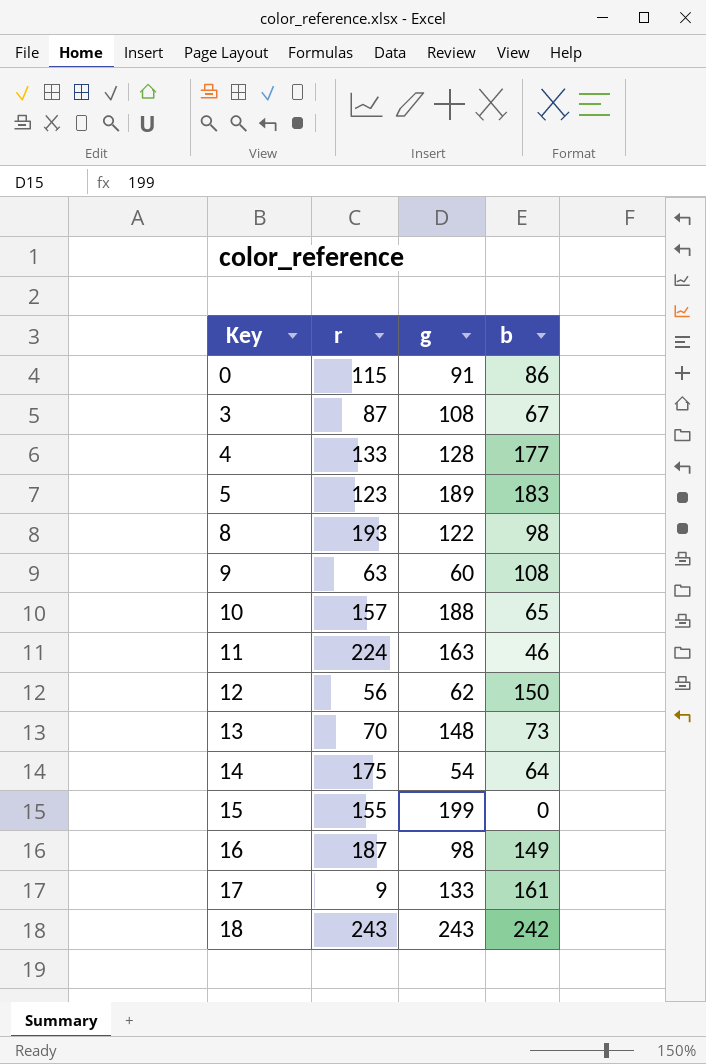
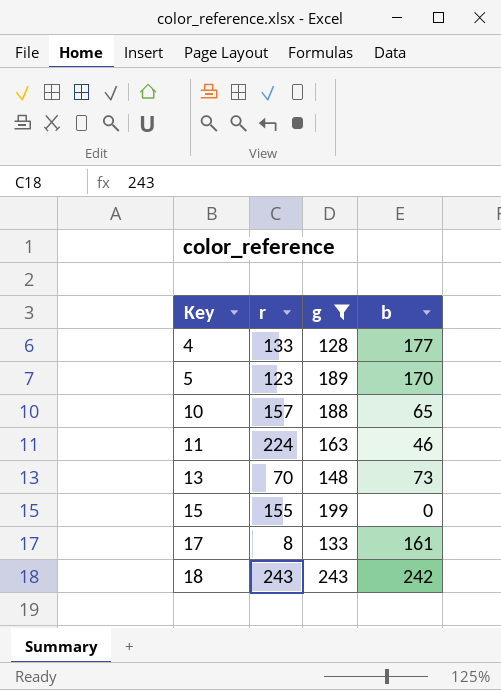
filter: none -> g >= 128
5 | b: 183 -> 170
17 | r: 9 -> 8

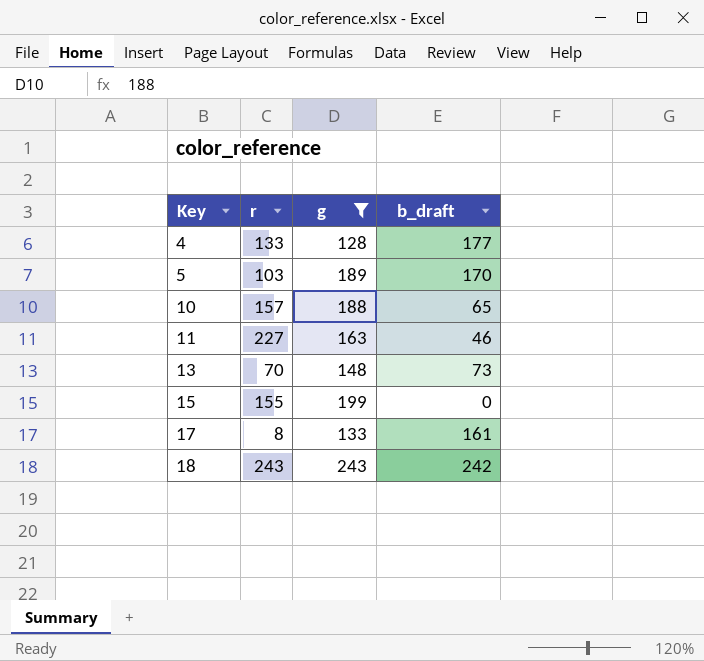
column name: b -> b_draft
5 | r: 123 -> 103
11 | r: 224 -> 227

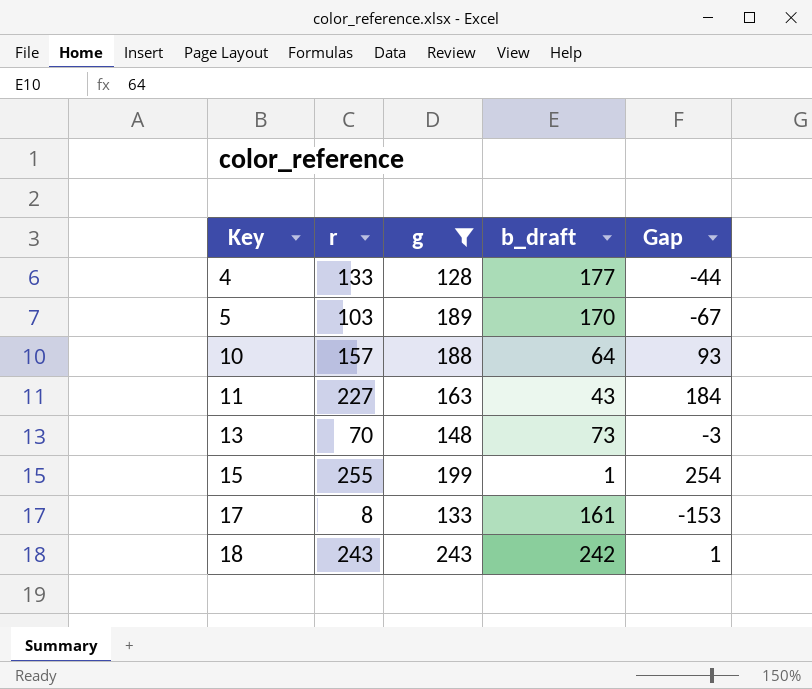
column Gap | formula: none -> [r] - [b_draft]
10 | b_draft: 65 -> 64
11 | b_draft: 46 -> 43
15 | r: 155 -> 255
15 | b_draft: 0 -> 1

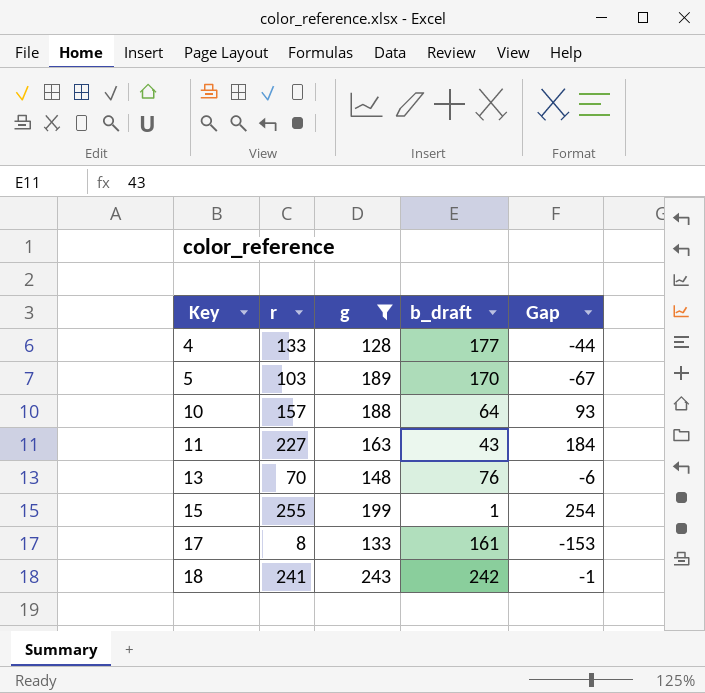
13 | b_draft: 73 -> 76
13 | Gap: -3 -> -6
18 | r: 243 -> 241
18 | Gap: 1 -> -1

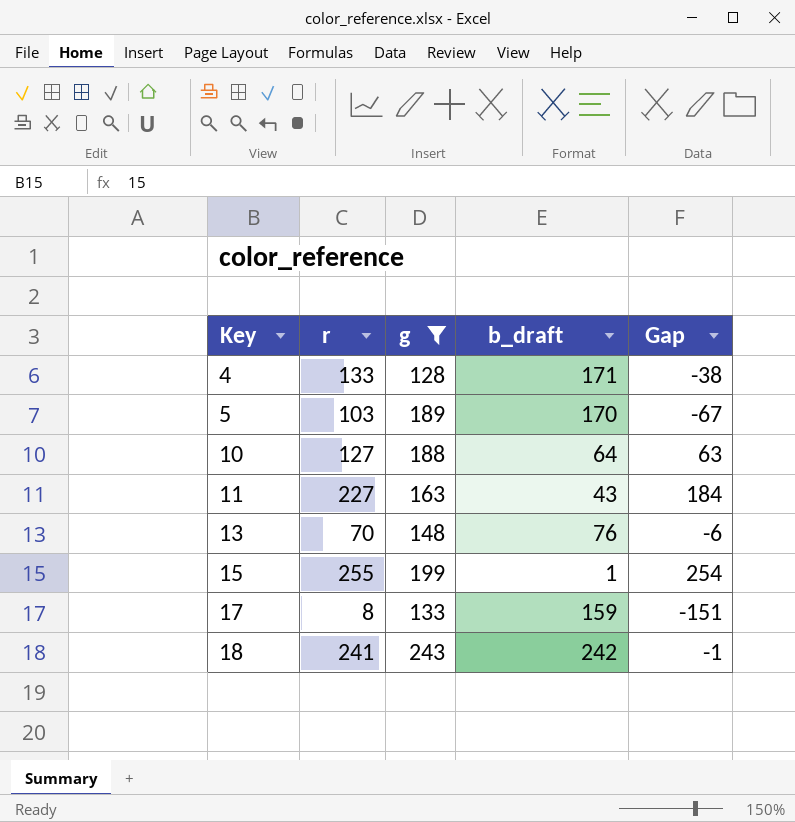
4 | b_draft: 177 -> 171
4 | Gap: -44 -> -38
10 | r: 157 -> 127
10 | Gap: 93 -> 63
17 | b_draft: 161 -> 159
17 | Gap: -153 -> -151

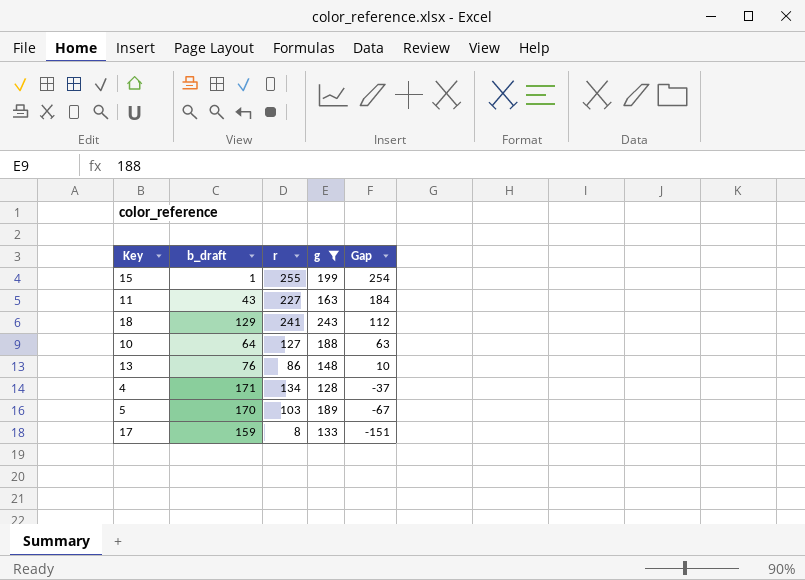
row order: Key ascending -> Gap descending
column b_draft | position: 4 -> 2
18 | b_draft: 242 -> 129
18 | Gap: -1 -> 112
13 | r: 70 -> 86
13 | Gap: -6 -> 10
4 | r: 133 -> 134
4 | Gap: -38 -> -37

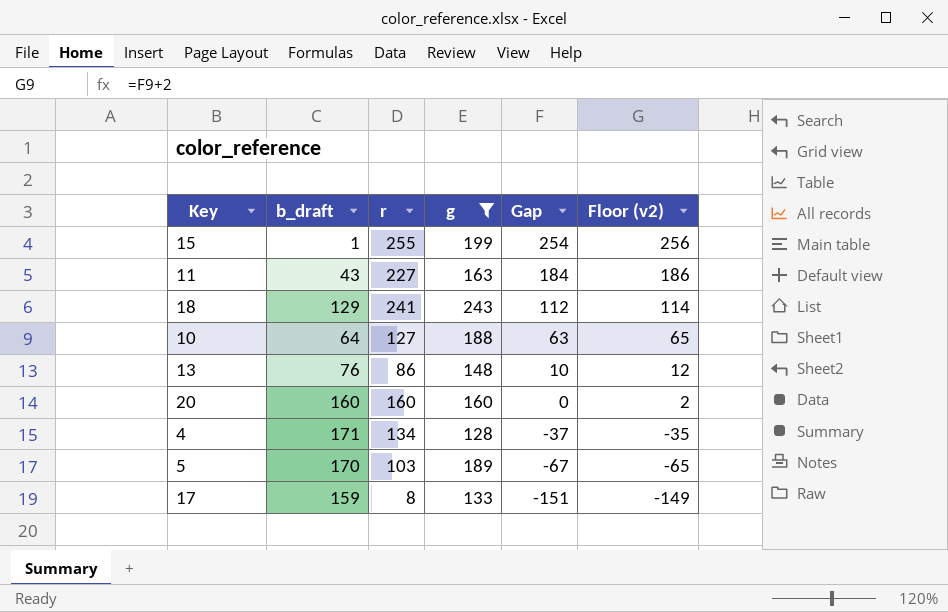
column Floor (v2) | formula: none -> [Gap] + 2
row 20: none -> 160 | 160 | 160 | 0 | 2

